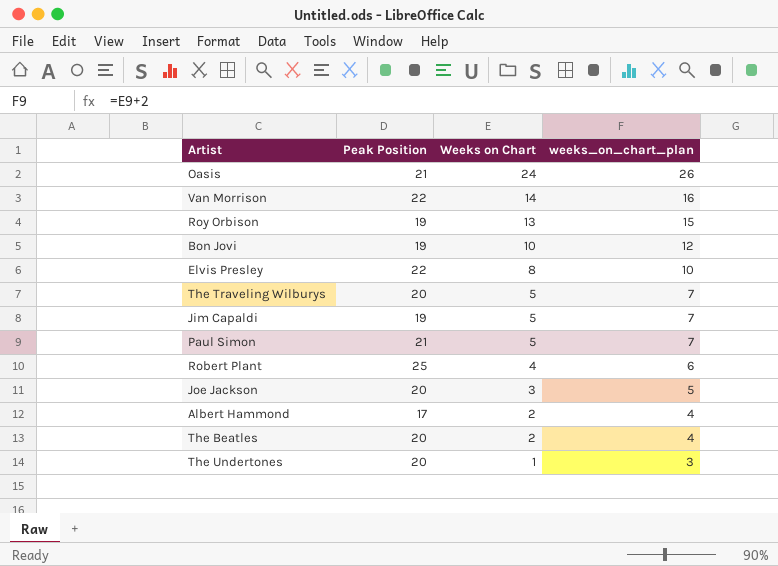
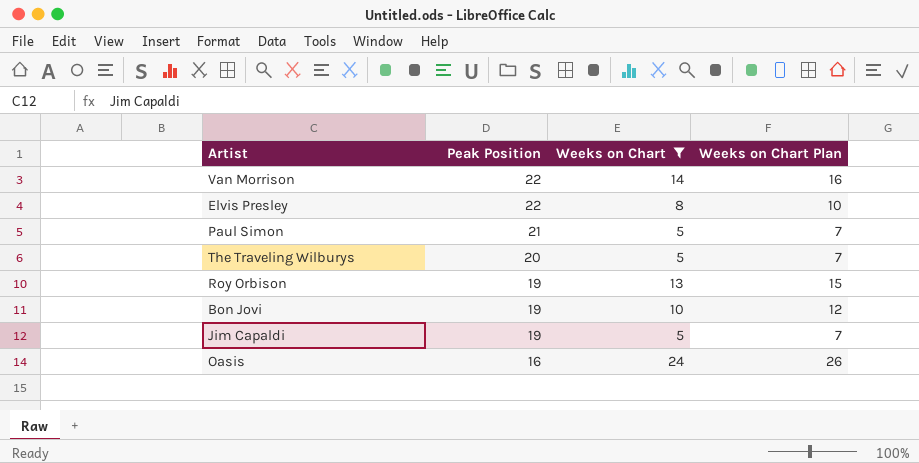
filter: none -> Weeks on Chart >= 5
row order: Weeks on Chart descending -> Peak Position descending
column name: weeks_on_chart_plan -> Weeks on Chart Plan
Oasis | Peak Position: 21 -> 16

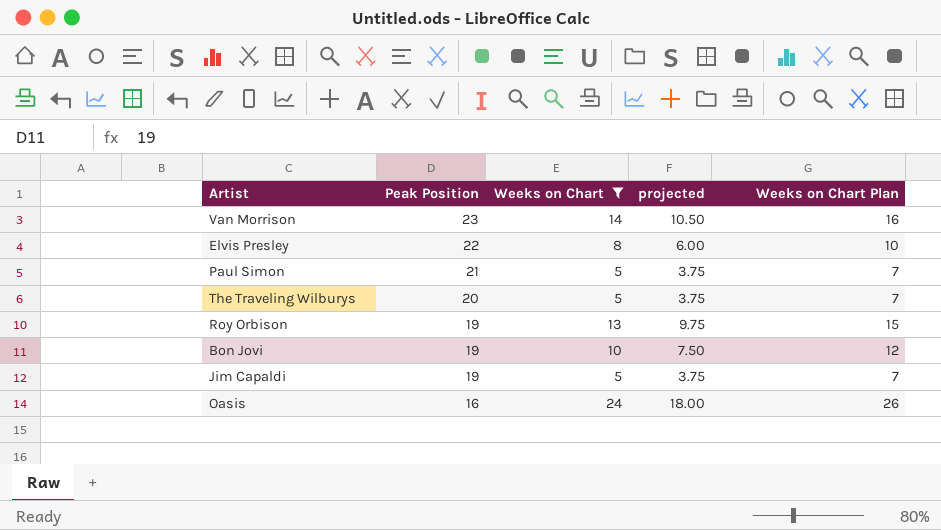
column projected | formula: none -> [Weeks on Chart] * 0.75
Van Morrison | Peak Position: 22 -> 23

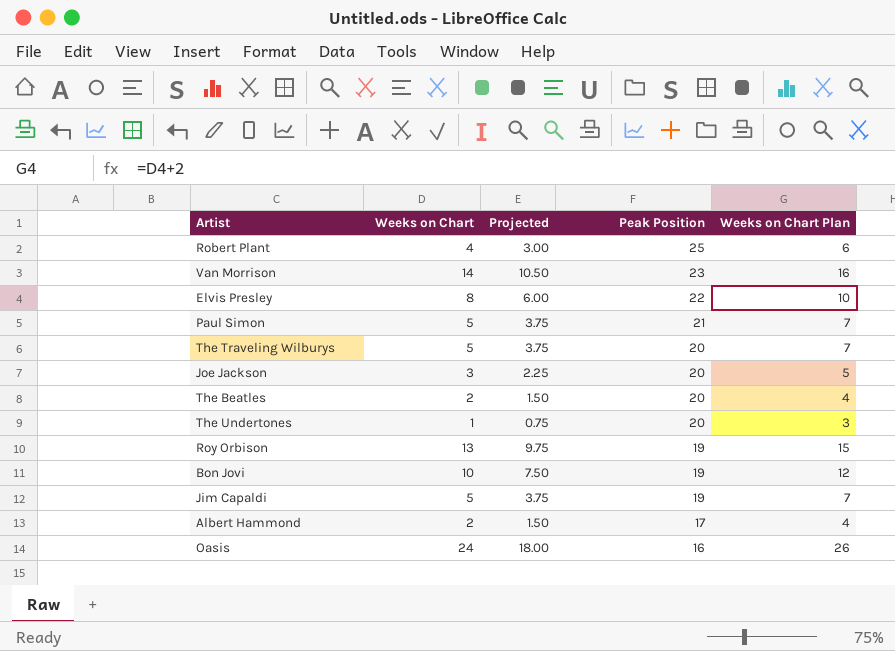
filter: Weeks on Chart >= 5 -> none
column name: projected -> Projected
column Peak Position | position: 2 -> 4

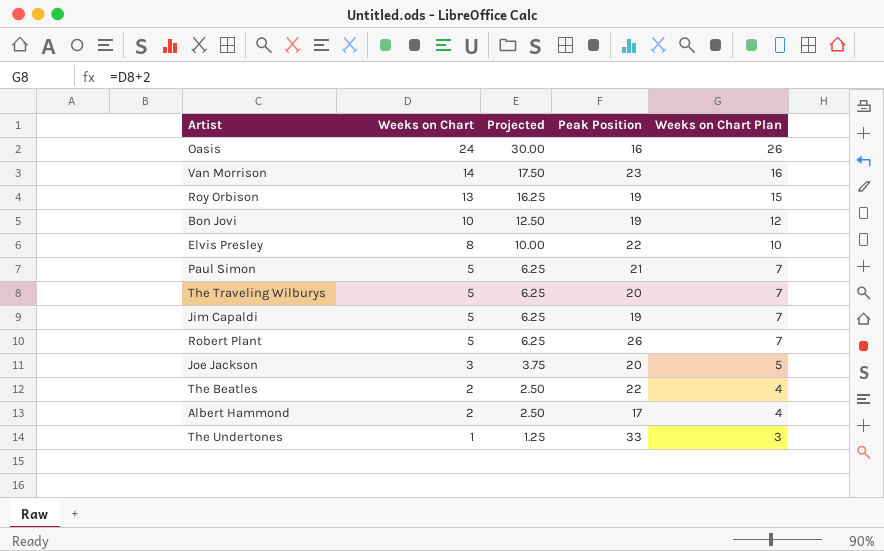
row order: Peak Position descending -> Weeks on Chart descending
column Projected | formula: [Weeks on Chart] * 0.75 -> [Weeks on Chart] * 1.25
Robert Plant | Weeks on Chart: 4 -> 5
Robert Plant | Peak Position: 25 -> 26
Robert Plant | Weeks on Chart Plan: 6 -> 7
The Beatles | Peak Position: 20 -> 22
The Undertones | Peak Position: 20 -> 33

